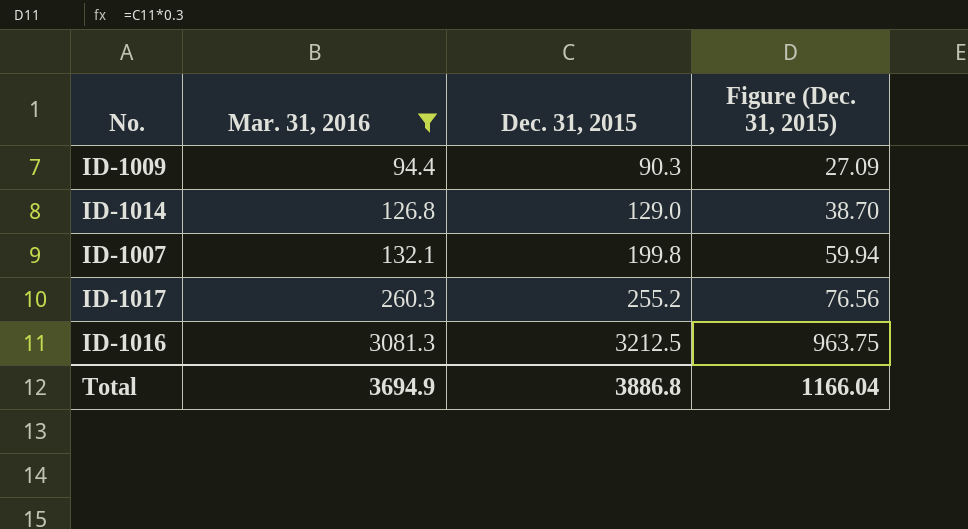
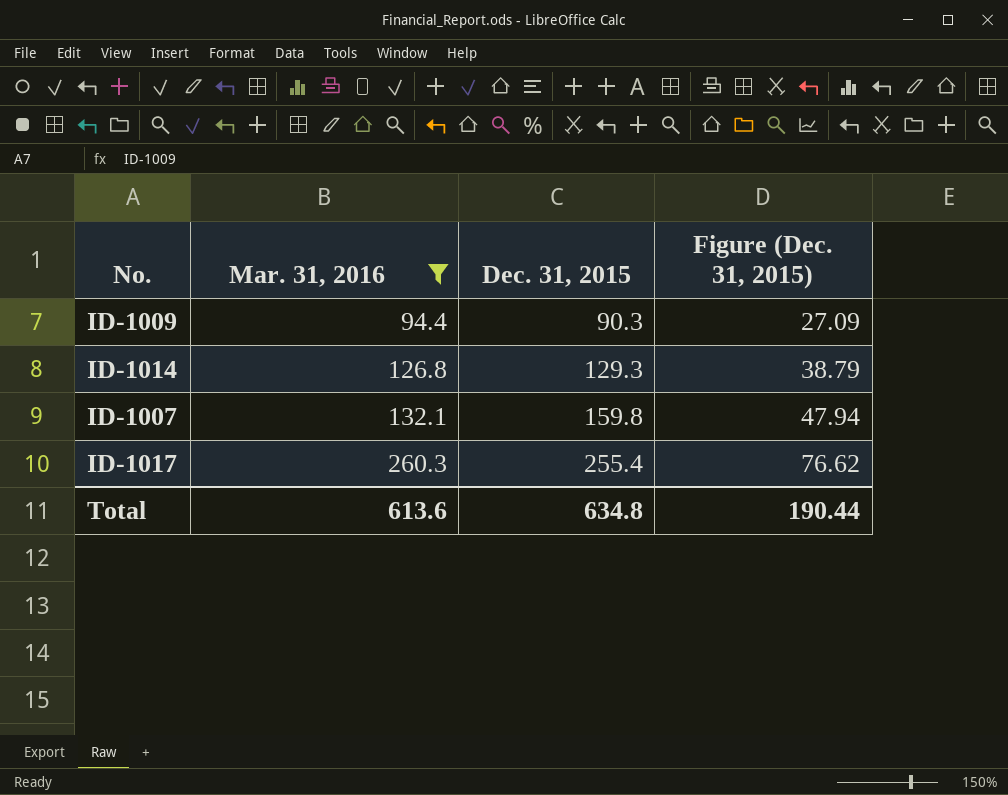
row ID-1016: 3081.3 | 3212.5 | 963.75 -> none
ID-1014 | Dec. 31, 2015: 129.0 -> 129.3
ID-1014 | Figure (Dec. 31, 2015): 38.70 -> 38.79
ID-1007 | Dec. 31, 2015: 199.8 -> 159.8
ID-1007 | Figure (Dec. 31, 2015): 59.94 -> 47.94
ID-1017 | Dec. 31, 2015: 255.2 -> 255.4
ID-1017 | Figure (Dec. 31, 2015): 76.56 -> 76.62
Total | Mar. 31, 2016: 3694.9 -> 613.6
Total | Dec. 31, 2015: 3886.8 -> 634.8
Total | Figure (Dec. 31, 2015): 1166.04 -> 190.44

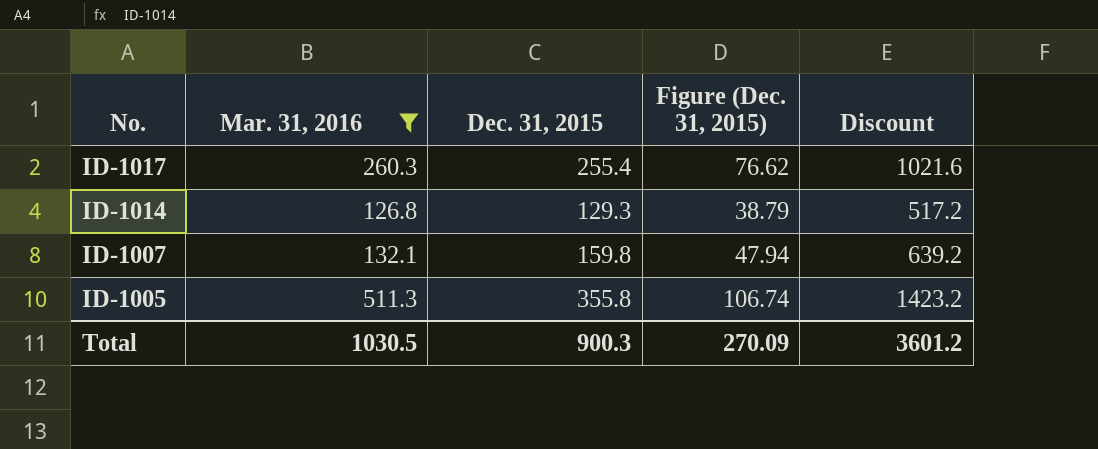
row order: Mar. 31, 2016 ascending -> No. descending
column Discount | formula: none -> [Dec. 31, 2015] * 4
row ID-1009: 94.4 | 90.3 | 27.09 -> none
row ID-1005: none -> 511.3 | 355.8 | 106.74 | 1423.2
Total | Mar. 31, 2016: 613.6 -> 1030.5
Total | Dec. 31, 2015: 634.8 -> 900.3
Total | Figure (Dec. 31, 2015): 190.44 -> 270.09

